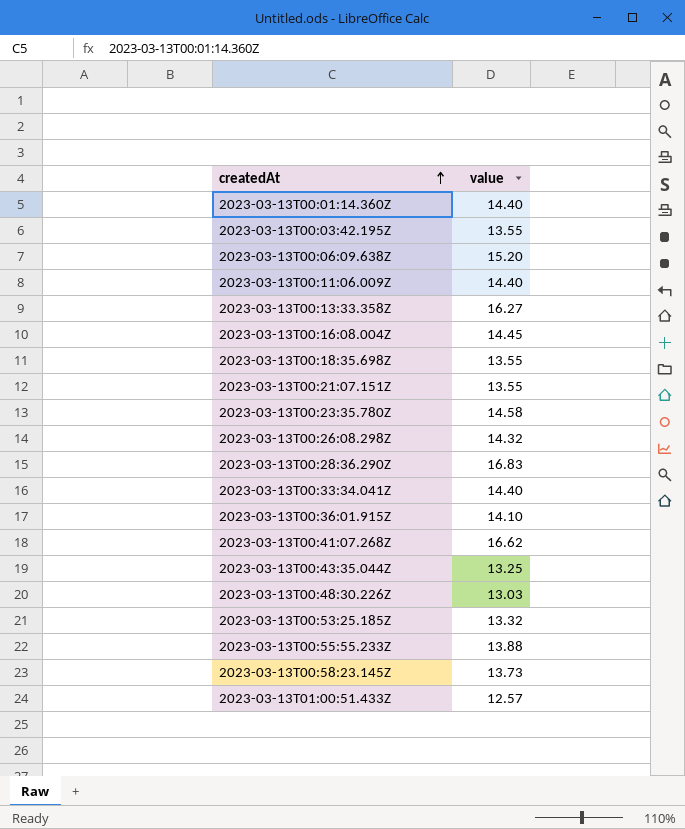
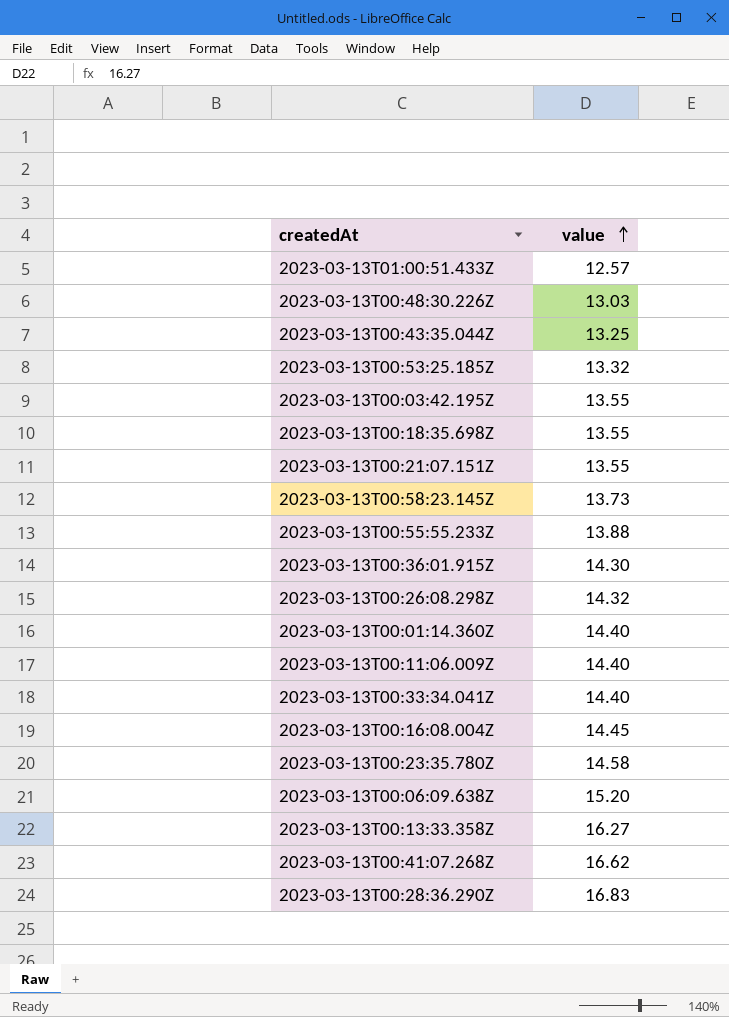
row order: createdAt ascending -> value ascending
2023-03-13T00:36:01.915Z | value: 14.10 -> 14.30

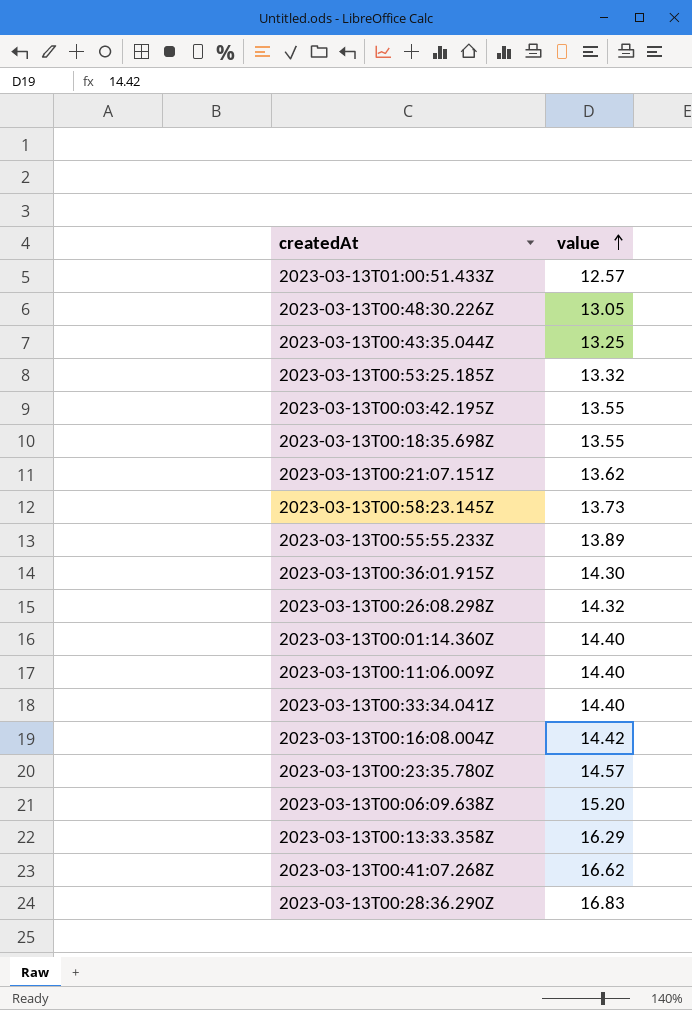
2023-03-13T00:48:30.226Z | value: 13.03 -> 13.05
2023-03-13T00:21:07.151Z | value: 13.55 -> 13.62
2023-03-13T00:55:55.233Z | value: 13.88 -> 13.89
2023-03-13T00:16:08.004Z | value: 14.45 -> 14.42
2023-03-13T00:23:35.780Z | value: 14.58 -> 14.57
2023-03-13T00:13:33.358Z | value: 16.27 -> 16.29

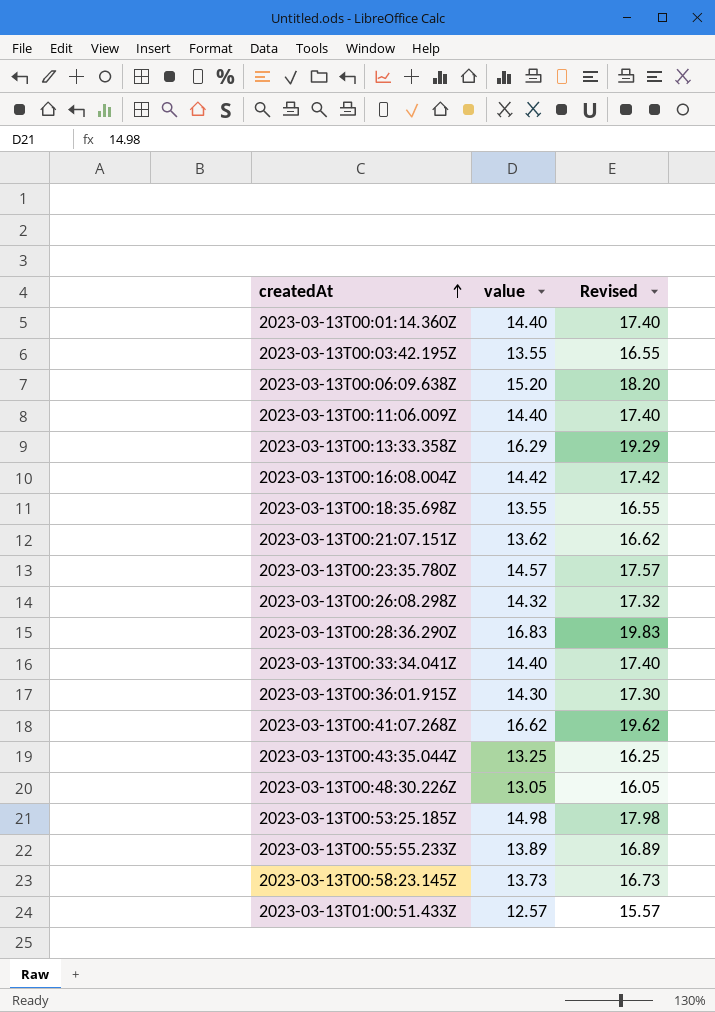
row order: value ascending -> createdAt ascending
column Revised | formula: none -> [value] + 3
2023-03-13T00:53:25.185Z | value: 13.32 -> 14.98

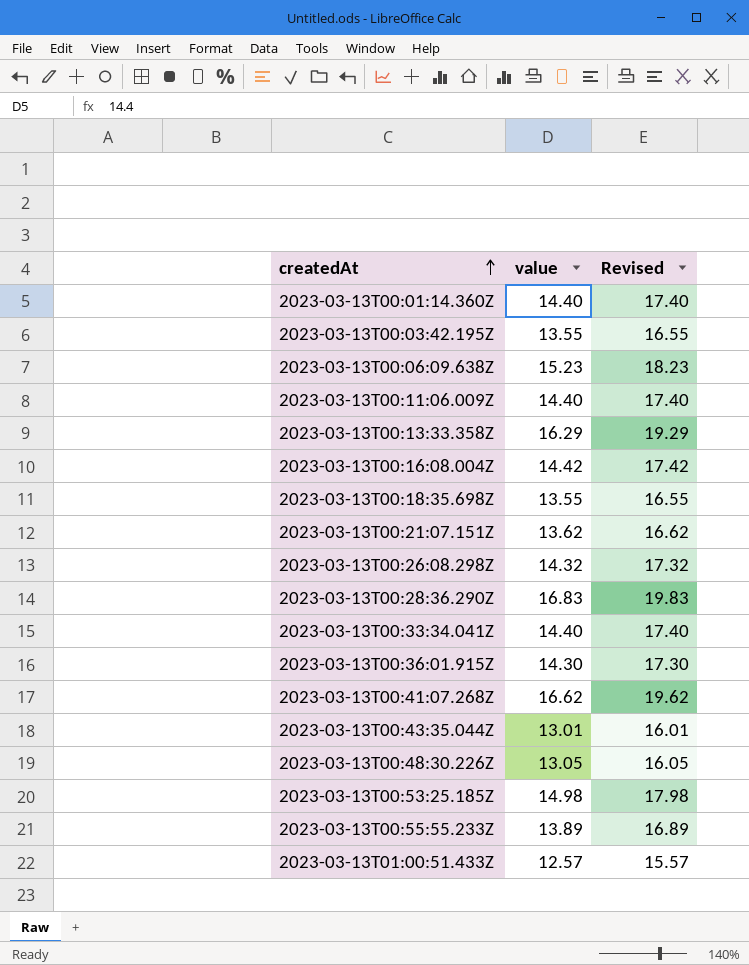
row 2023-03-13T00:23:35.780Z: 14.57 | 17.57 -> none
row 2023-03-13T00:58:23.145Z: 13.73 | 16.73 -> none
2023-03-13T00:06:09.638Z | value: 15.20 -> 15.23
2023-03-13T00:06:09.638Z | Revised: 18.20 -> 18.23
2023-03-13T00:43:35.044Z | value: 13.25 -> 13.01
2023-03-13T00:43:35.044Z | Revised: 16.25 -> 16.01

